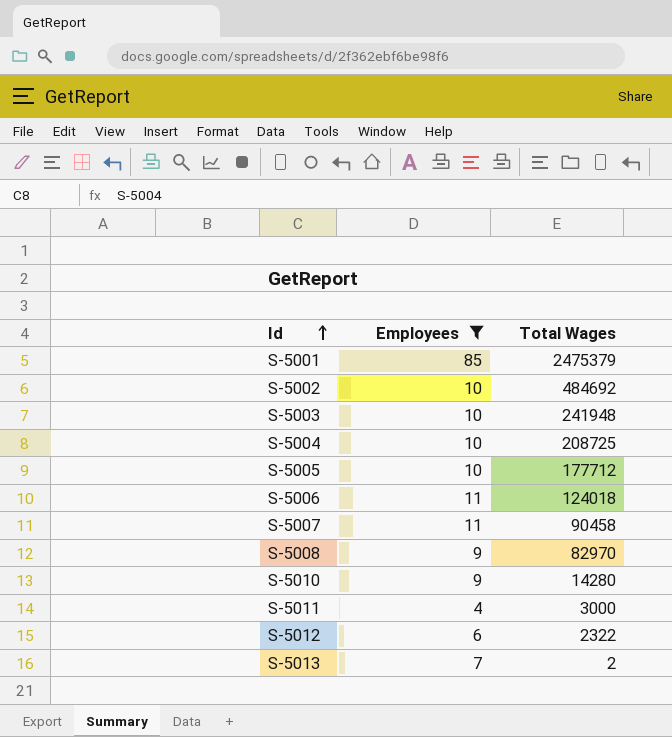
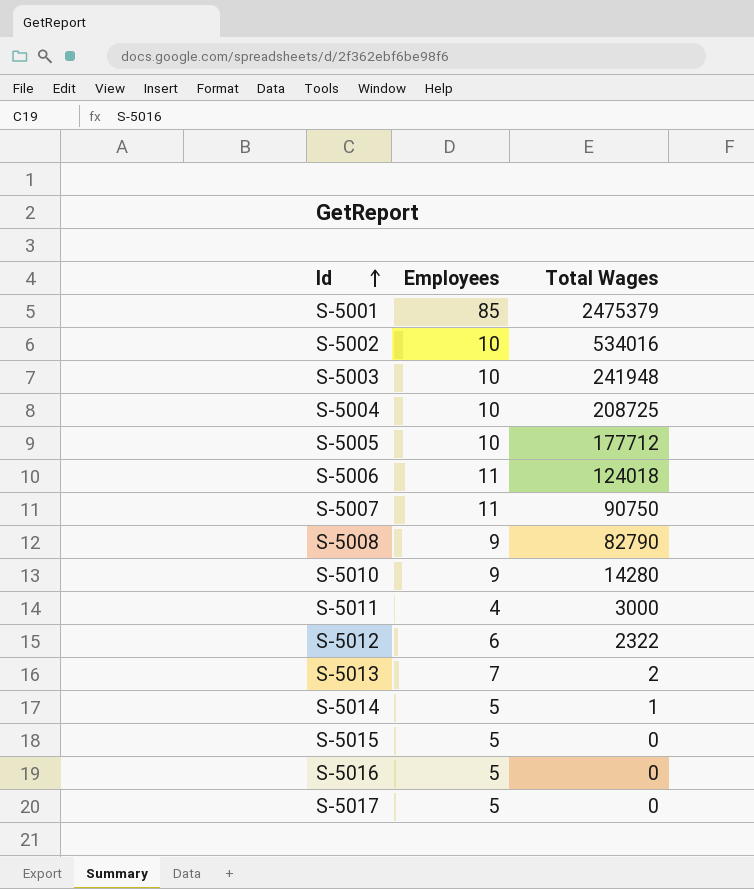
filter: Employees != 5 -> none
S-5002 | Total Wages: 484692 -> 534016
S-5007 | Total Wages: 90458 -> 90750
S-5008 | Total Wages: 82970 -> 82790

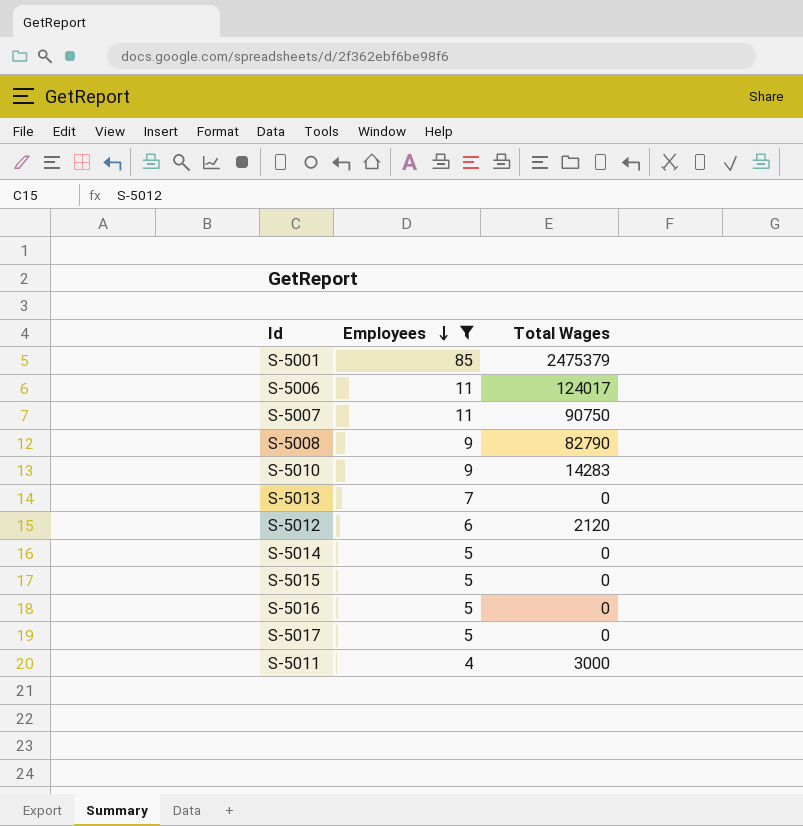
filter: none -> Employees != 10
row order: Id ascending -> Employees descending
S-5006 | Total Wages: 124018 -> 124017
S-5010 | Total Wages: 14280 -> 14283
S-5013 | Total Wages: 2 -> 0
S-5012 | Total Wages: 2322 -> 2120
S-5014 | Total Wages: 1 -> 0

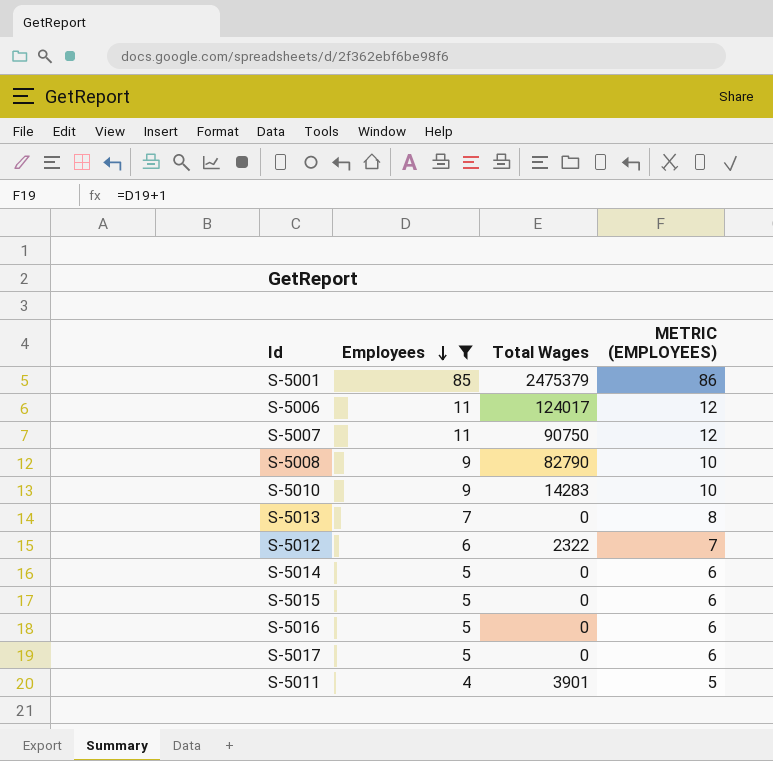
column METRIC (EMPLOYEES) | formula: none -> [Employees] + 1
S-5012 | Total Wages: 2120 -> 2322
S-5011 | Total Wages: 3000 -> 3901

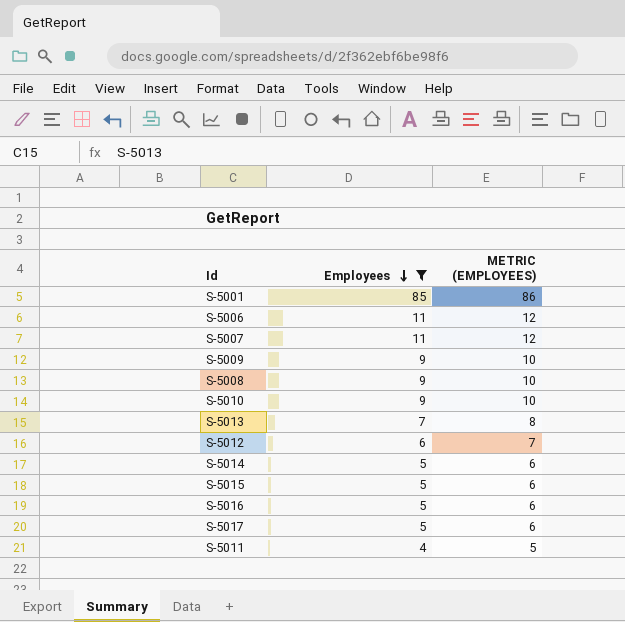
column Total Wages | position: 3 -> none
row S-5009: none -> 9 | 10

